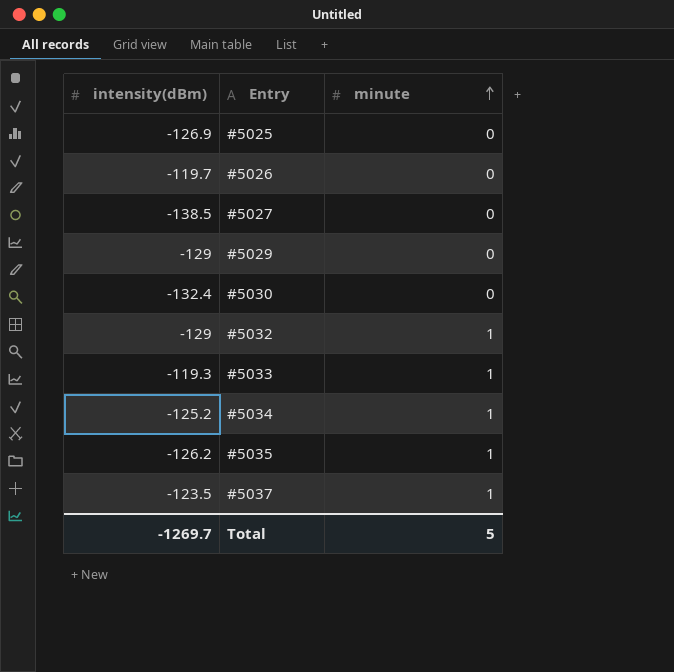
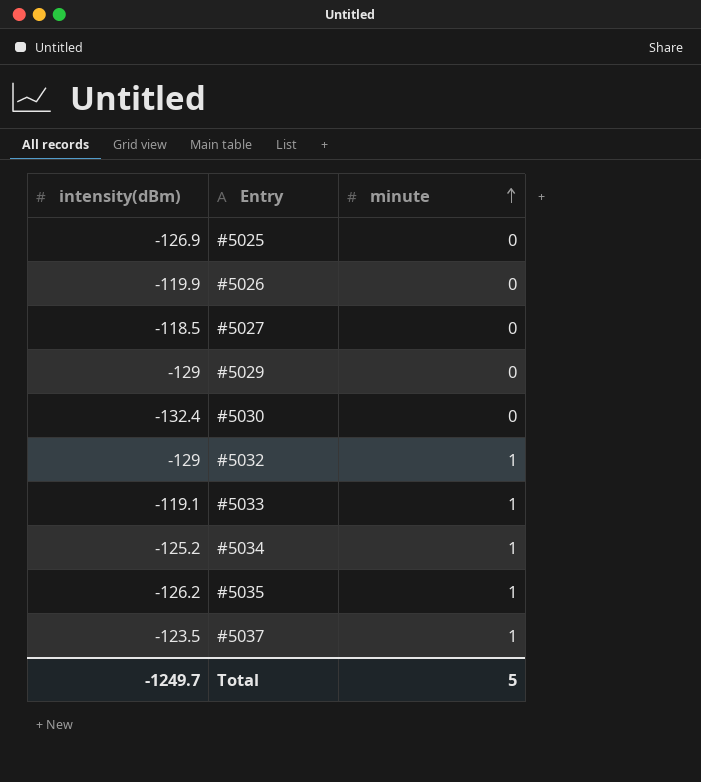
#5026 | intensity(dBm): -119.7 -> -119.9
#5027 | intensity(dBm): -138.5 -> -118.5
#5033 | intensity(dBm): -119.3 -> -119.1
Total | intensity(dBm): -1269.7 -> -1249.7

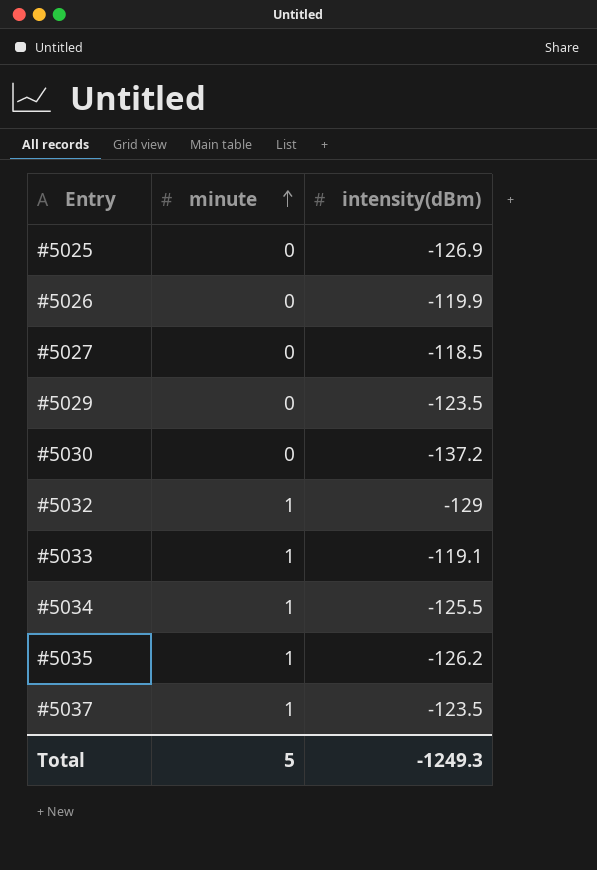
column intensity(dBm) | position: 1 -> 3
#5029 | intensity(dBm): -129 -> -123.5
#5030 | intensity(dBm): -132.4 -> -137.2
#5034 | intensity(dBm): -125.2 -> -125.5
Total | intensity(dBm): -1249.7 -> -1249.3

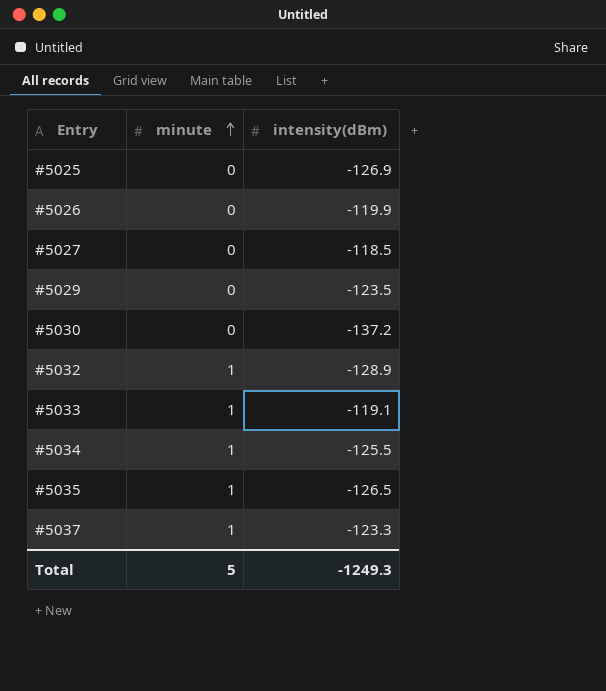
#5032 | intensity(dBm): -129 -> -128.9
#5035 | intensity(dBm): -126.2 -> -126.5
#5037 | intensity(dBm): -123.5 -> -123.3

